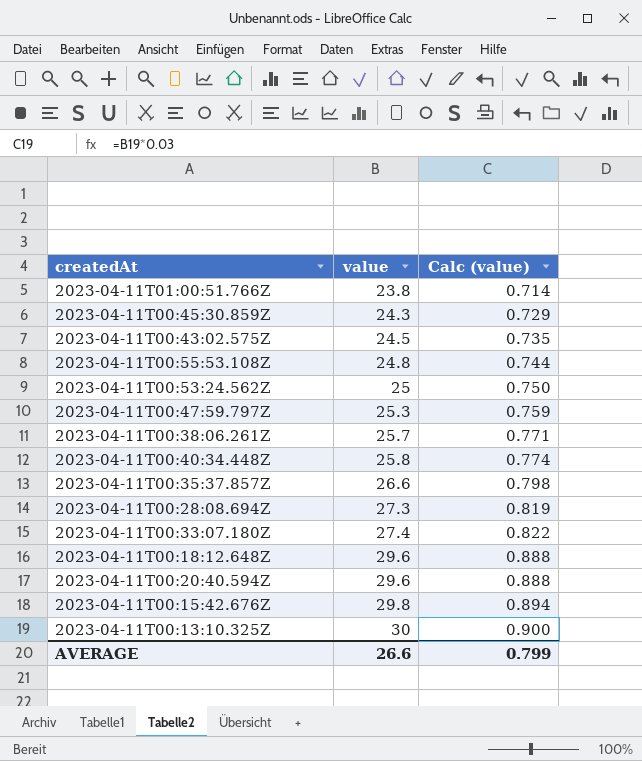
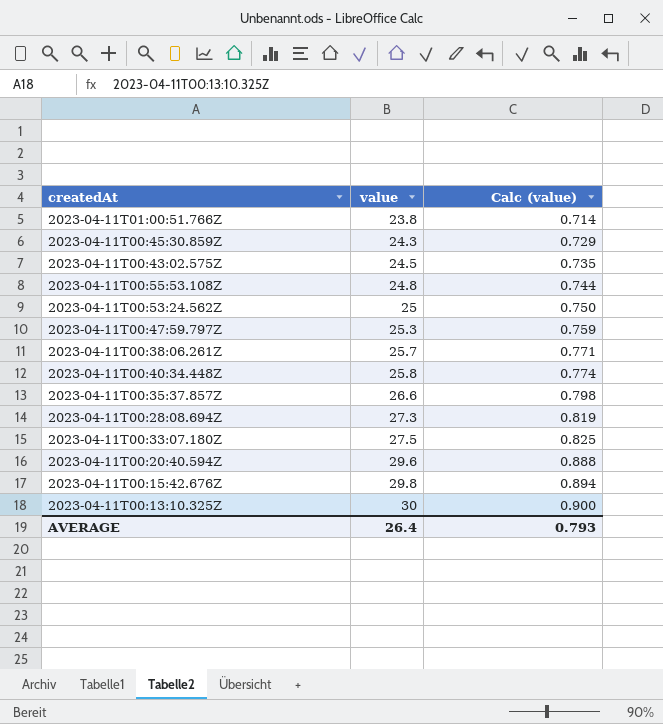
row 2023-04-11T00:18:12.648Z: 29.6 | 0.888 -> none
2023-04-11T00:33:07.180Z | value: 27.4 -> 27.5
2023-04-11T00:33:07.180Z | Calc (value): 0.822 -> 0.825
AVERAGE | value: 26.6 -> 26.4
AVERAGE | Calc (value): 0.799 -> 0.793

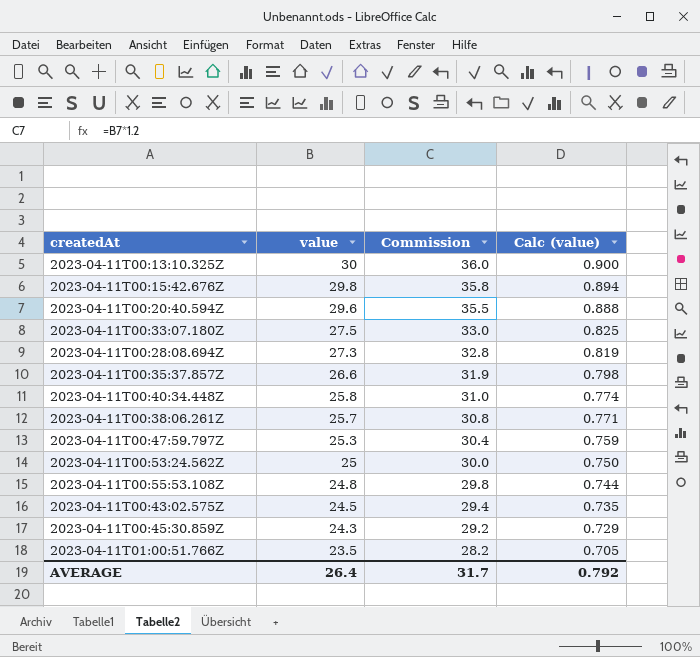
row order: value ascending -> value descending
column Commission | formula: none -> [value] * 1.2
2023-04-11T01:00:51.766Z | value: 23.8 -> 23.5
2023-04-11T01:00:51.766Z | Calc (value): 0.714 -> 0.705
AVERAGE | Calc (value): 0.793 -> 0.792

